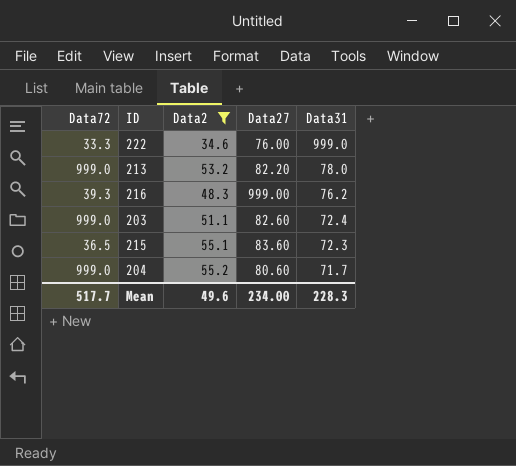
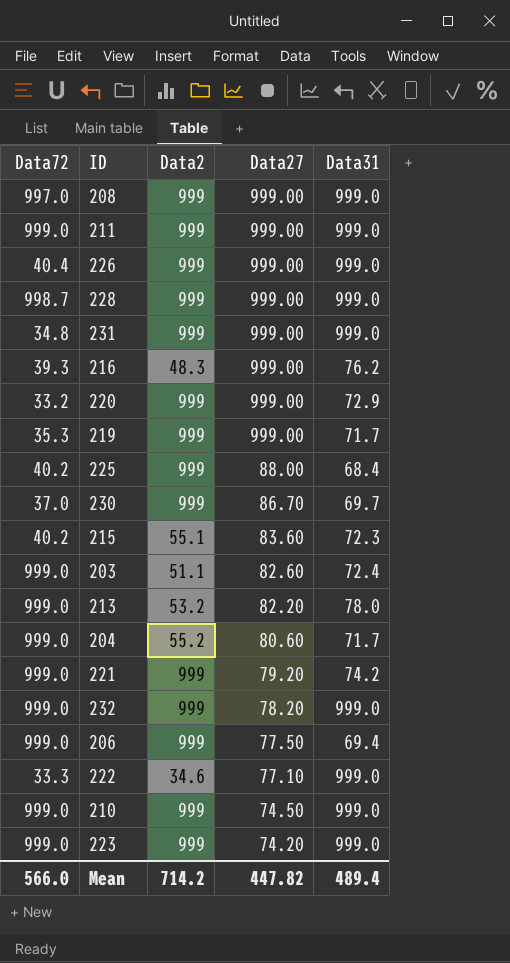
filter: Data2 != 999 -> none
row order: Data31 descending -> Data27 descending
215 | Data72: 36.5 -> 40.2
222 | Data27: 76.00 -> 77.10
Mean | Data72: 517.7 -> 566.0
Mean | Data2: 49.6 -> 714.2
Mean | Data27: 234.00 -> 447.82
Mean | Data31: 228.3 -> 489.4

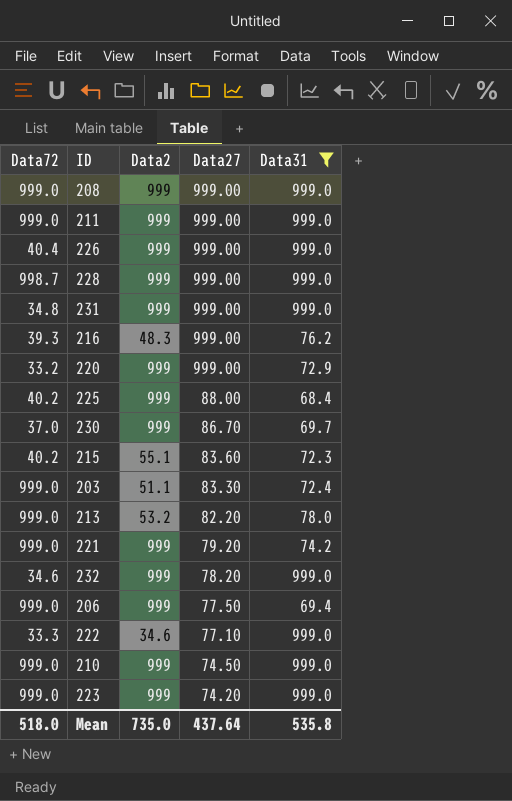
filter: none -> Data31 != 71.7
208 | Data72: 997.0 -> 999.0
203 | Data27: 82.60 -> 83.30
232 | Data72: 999.0 -> 34.6
Mean | Data72: 566.0 -> 518.0
Mean | Data2: 714.2 -> 735.0
Mean | Data27: 447.82 -> 437.64
Mean | Data31: 489.4 -> 535.8

